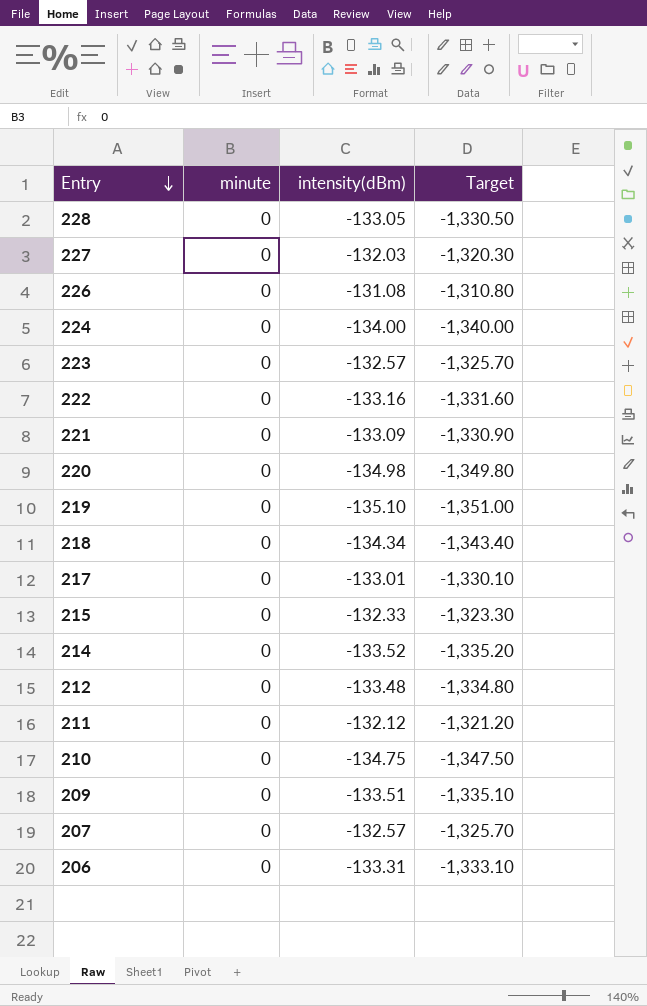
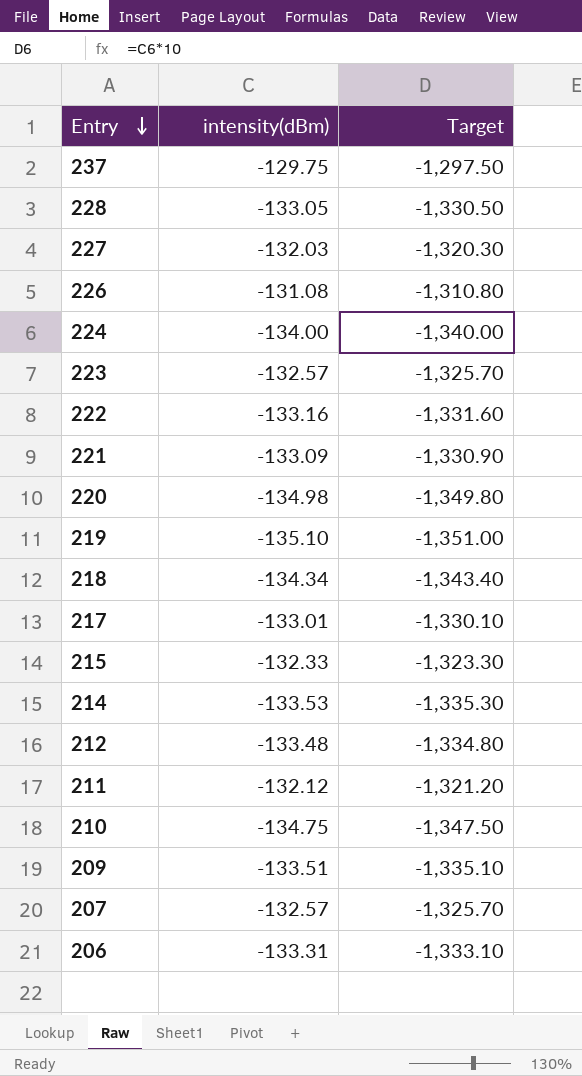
column minute | position: 2 -> none
row 237: none -> -129.75 | -1,297.50
214 | intensity(dBm): -133.52 -> -133.53
214 | Target: -1,335.20 -> -1,335.30

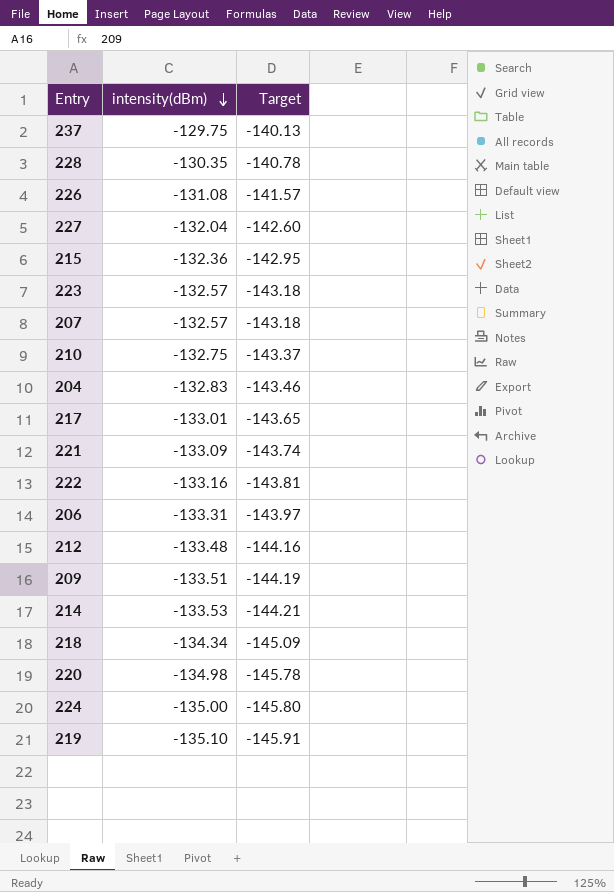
row order: Entry descending -> intensity(dBm) descending
column Target | formula: [intensity(dBm)] * 10 -> [intensity(dBm)] * 1.08
row 211: -132.12 | -1,321.20 -> none
228 | intensity(dBm): -133.05 -> -130.35
227 | intensity(dBm): -132.03 -> -132.04
215 | intensity(dBm): -132.33 -> -132.36
210 | intensity(dBm): -134.75 -> -132.75
row 204: none -> -132.83 | -143.46
224 | intensity(dBm): -134.00 -> -135.00

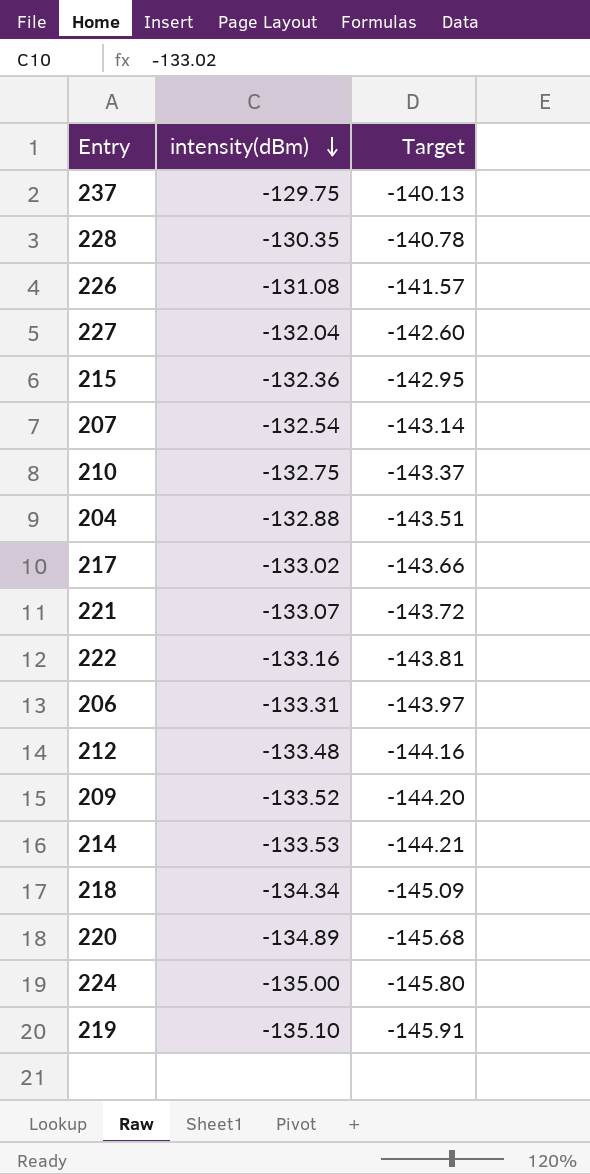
row 223: -132.57 | -143.18 -> none
207 | intensity(dBm): -132.57 -> -132.54
207 | Target: -143.18 -> -143.14
204 | intensity(dBm): -132.83 -> -132.88
204 | Target: -143.46 -> -143.51
217 | intensity(dBm): -133.01 -> -133.02
217 | Target: -143.65 -> -143.66
221 | intensity(dBm): -133.09 -> -133.07
221 | Target: -143.74 -> -143.72
209 | intensity(dBm): -133.51 -> -133.52
209 | Target: -144.19 -> -144.20
220 | intensity(dBm): -134.98 -> -134.89
220 | Target: -145.78 -> -145.68

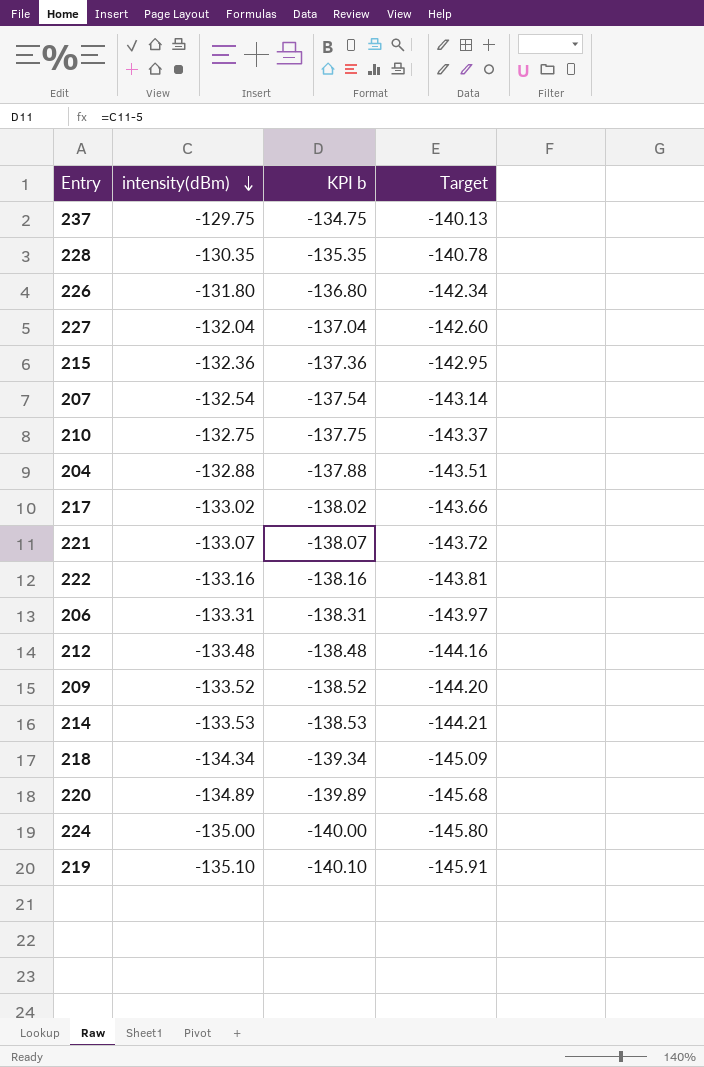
column KPI b | formula: none -> [intensity(dBm)] - 5
226 | intensity(dBm): -131.08 -> -131.80
226 | Target: -141.57 -> -142.34

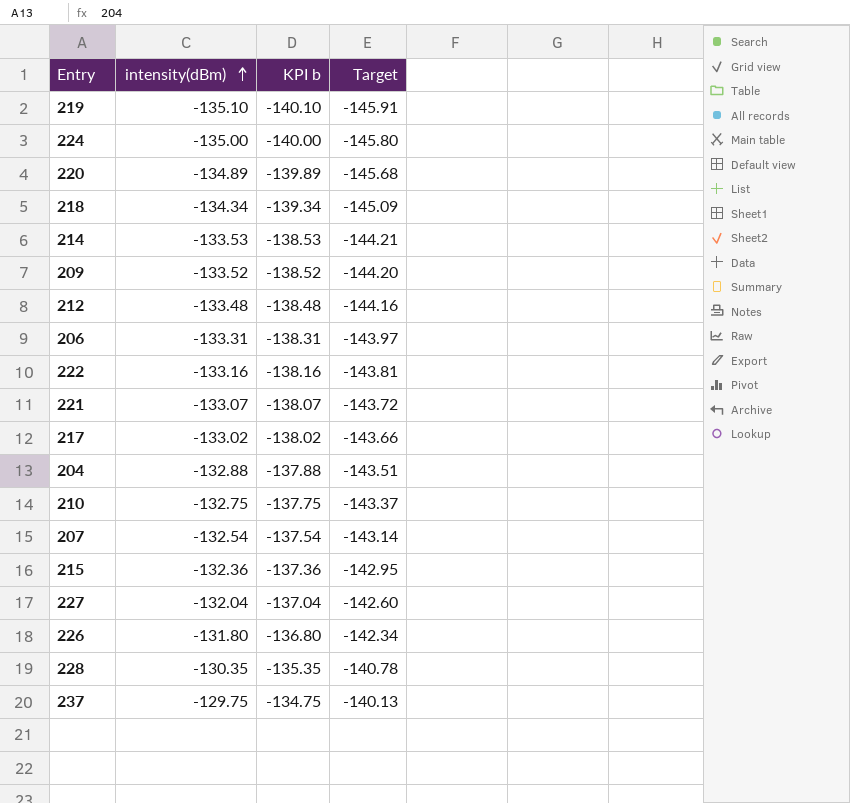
row order: intensity(dBm) descending -> intensity(dBm) ascending

